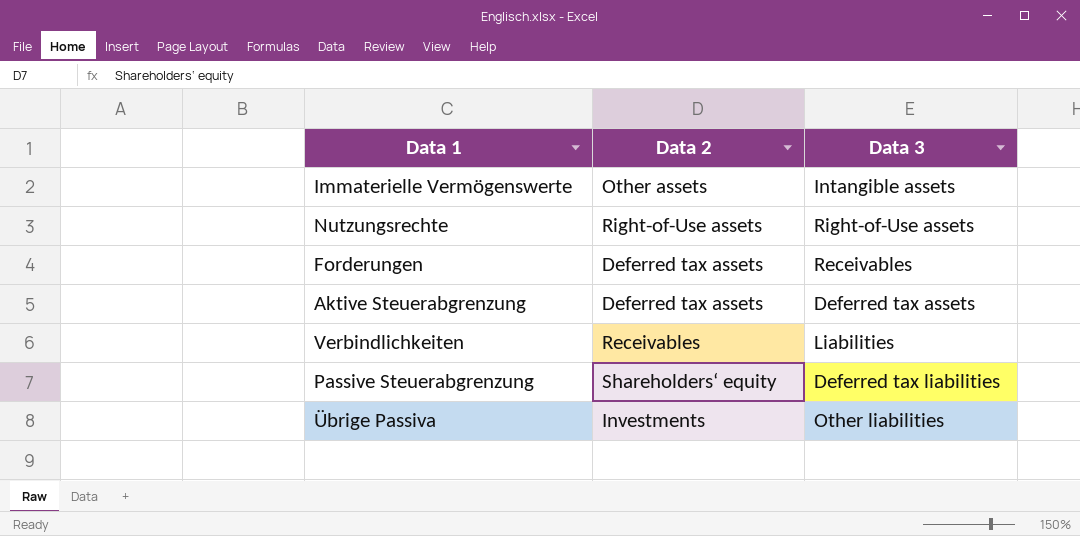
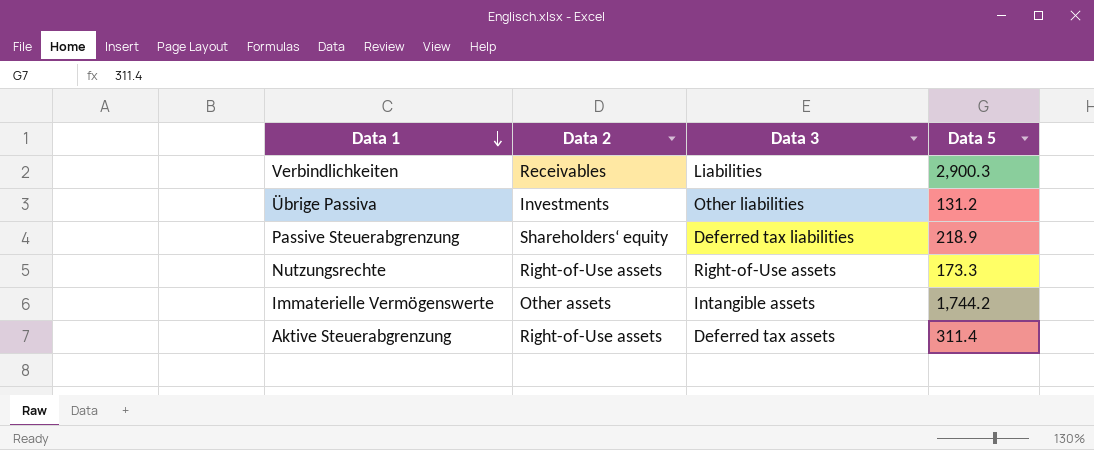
row order: none -> Data 1 descending
column Data 5 | position: none -> 4
row Forderungen: Deferred tax assets | Receivables -> none
Aktive Steuerabgrenzung | Data 2: Deferred tax assets -> Right-of-Use assets

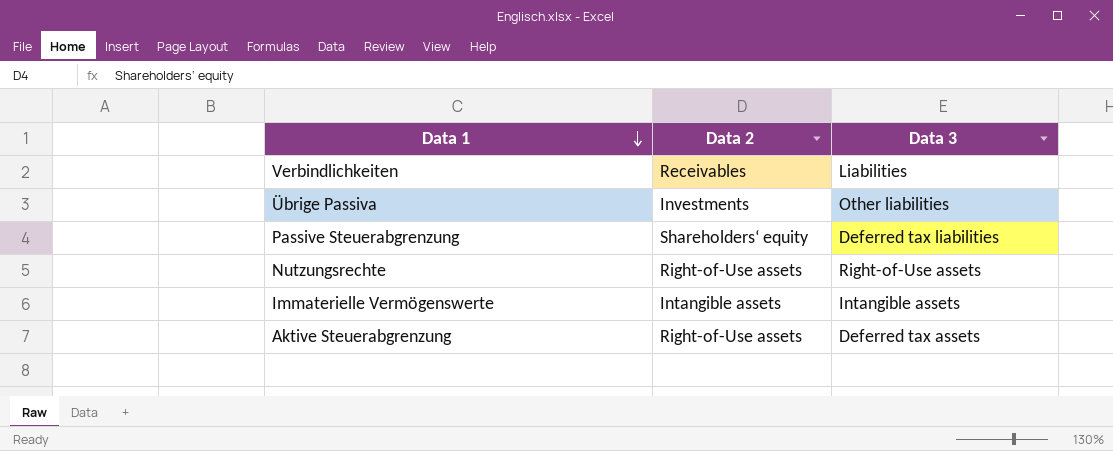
column Data 5 | position: 4 -> none
Immaterielle Vermögenswerte | Data 2: Other assets -> Intangible assets

